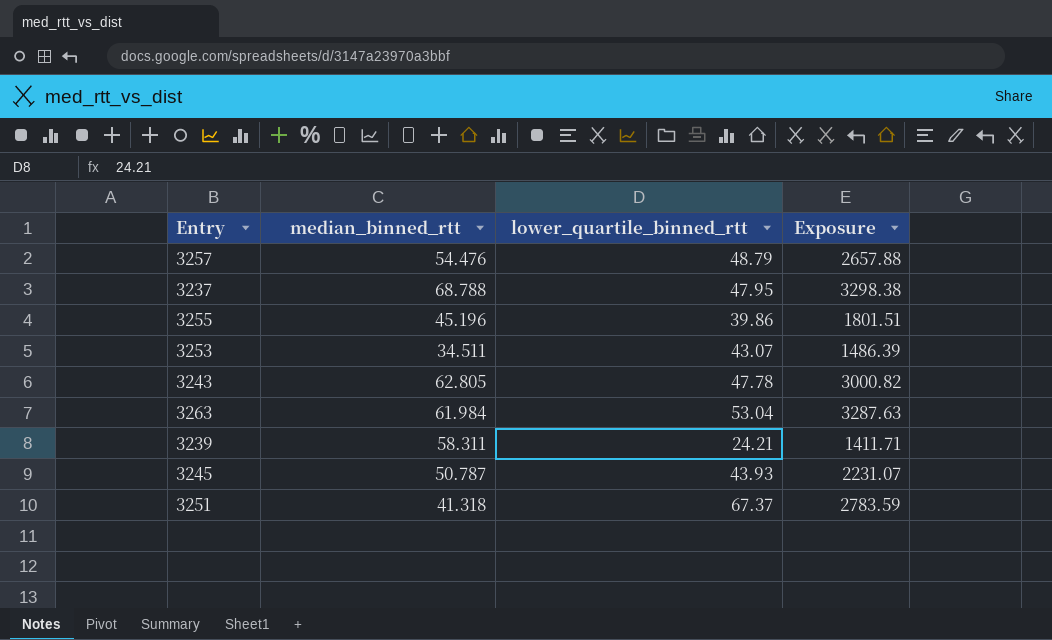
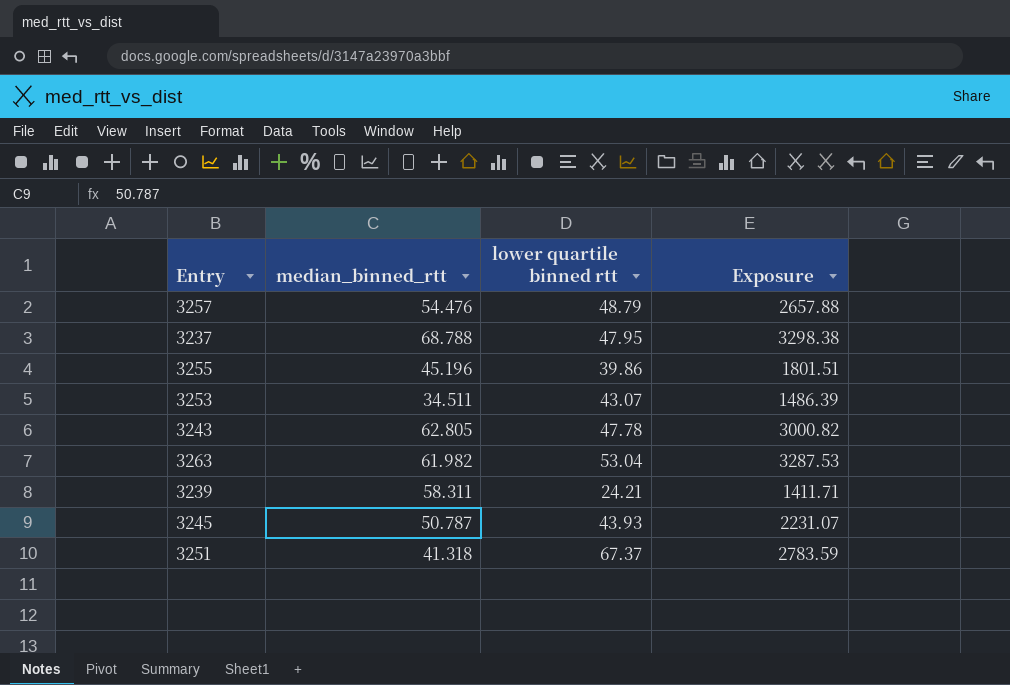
column name: lower_quartile_binned_rtt -> lower quartile binned rtt
3263 | median_binned_rtt: 61.984 -> 61.982
3263 | Exposure: 3287.63 -> 3287.53

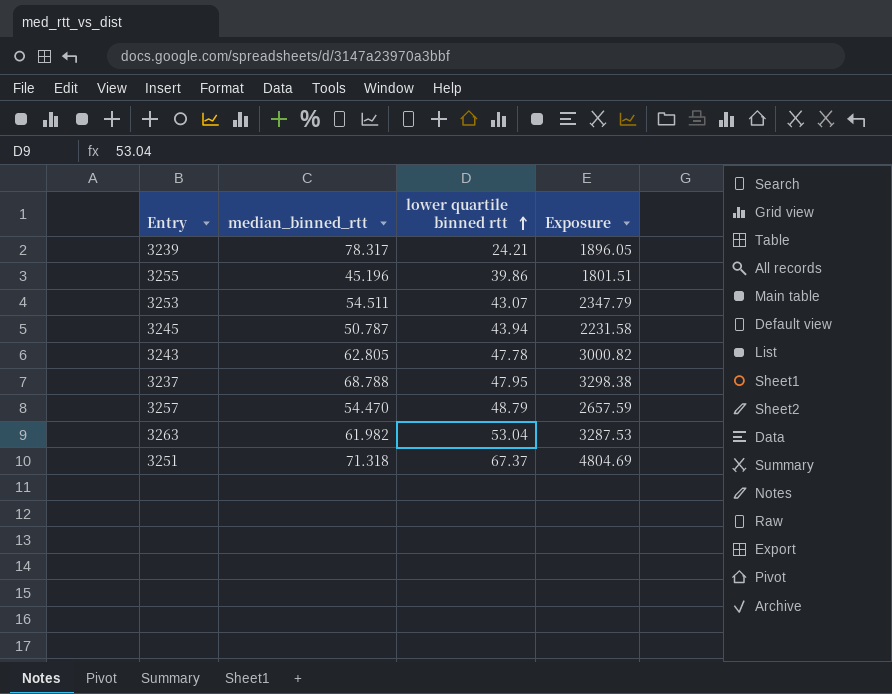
row order: none -> lower quartile binned rtt ascending
3239 | median_binned_rtt: 58.311 -> 78.317
3239 | Exposure: 1411.71 -> 1896.05
3253 | median_binned_rtt: 34.511 -> 54.511
3253 | Exposure: 1486.39 -> 2347.79
3245 | lower quartile binned rtt: 43.93 -> 43.94
3245 | Exposure: 2231.07 -> 2231.58
3257 | median_binned_rtt: 54.476 -> 54.470
3257 | Exposure: 2657.88 -> 2657.59
3251 | median_binned_rtt: 41.318 -> 71.318
3251 | Exposure: 2783.59 -> 4804.69

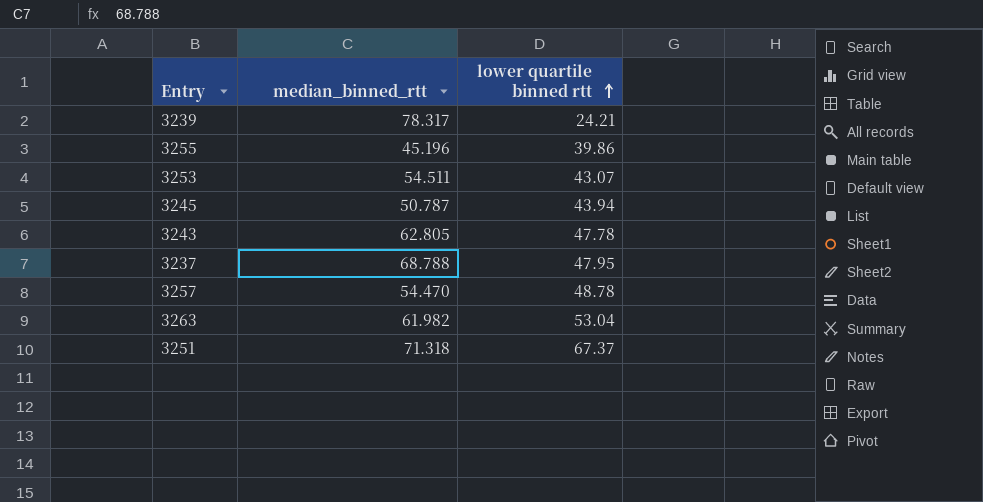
column Exposure | formula: [median_binned_rtt] * [lower quartile binned rtt] -> none
3257 | lower quartile binned rtt: 48.79 -> 48.78

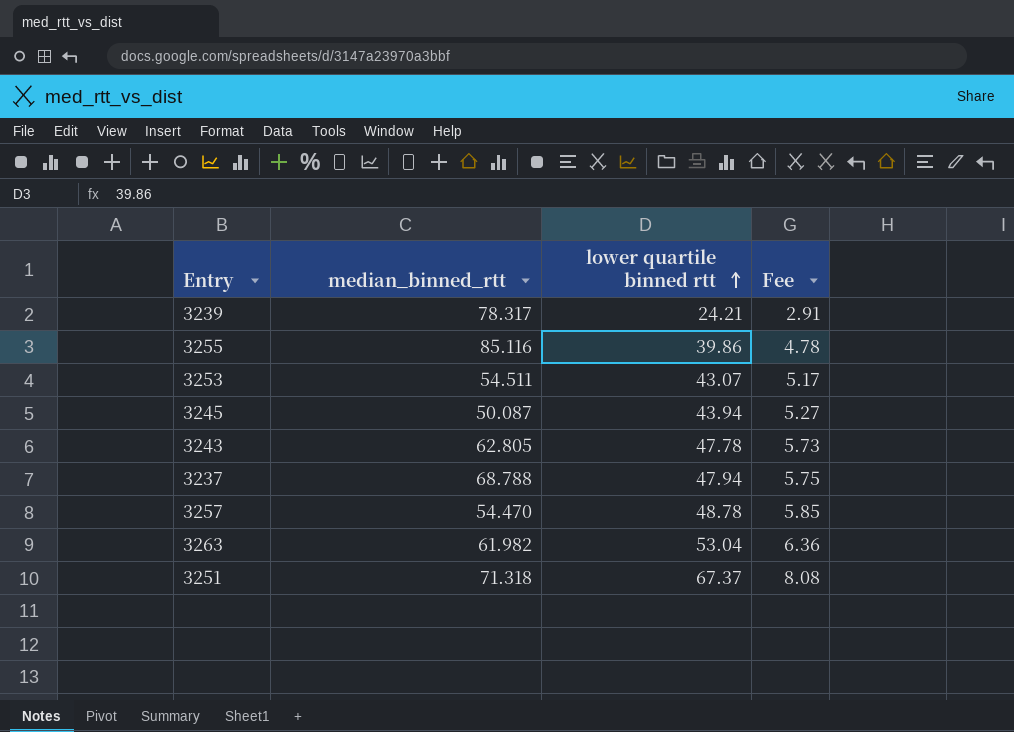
column Fee | formula: none -> [lower quartile binned rtt] * 0.12
3255 | median_binned_rtt: 45.196 -> 85.116
3245 | median_binned_rtt: 50.787 -> 50.087
3237 | lower quartile binned rtt: 47.95 -> 47.94

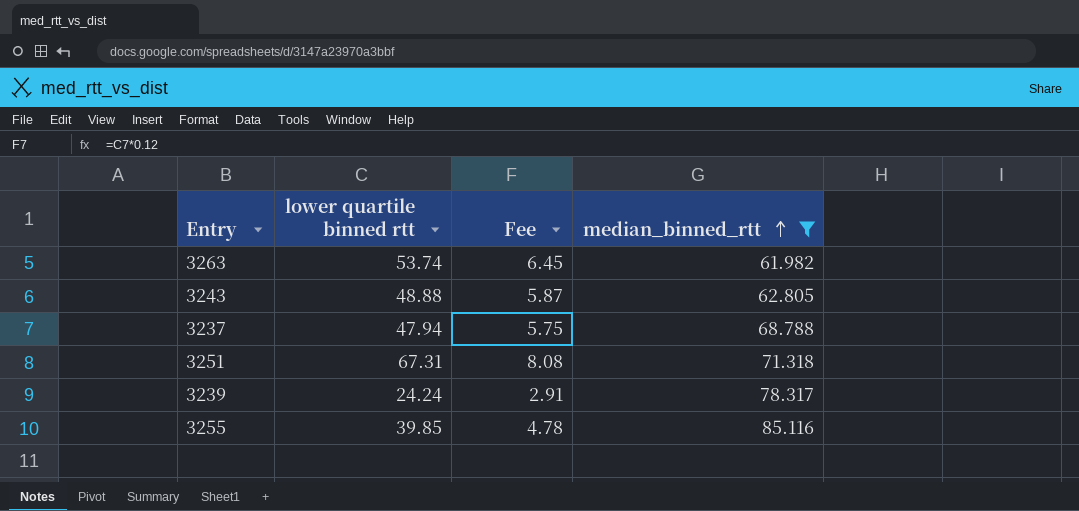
filter: none -> median_binned_rtt >= 61.982
row order: lower quartile binned rtt ascending -> median_binned_rtt ascending
column median_binned_rtt | position: 2 -> 4
3263 | lower quartile binned rtt: 53.04 -> 53.74
3263 | Fee: 6.36 -> 6.45
3243 | lower quartile binned rtt: 47.78 -> 48.88
3243 | Fee: 5.73 -> 5.87
3251 | lower quartile binned rtt: 67.37 -> 67.31
3239 | lower quartile binned rtt: 24.21 -> 24.24
3255 | lower quartile binned rtt: 39.86 -> 39.85

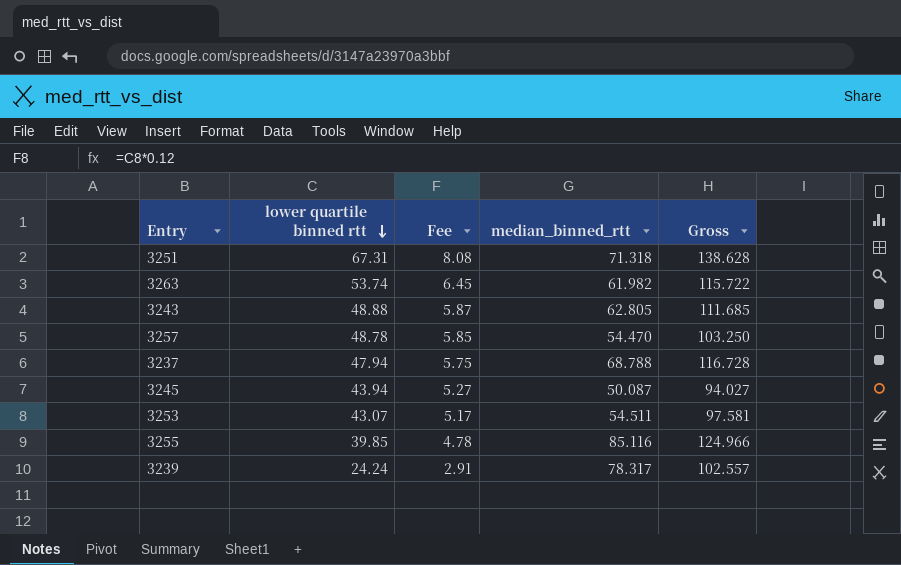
filter: median_binned_rtt >= 61.982 -> none
row order: median_binned_rtt ascending -> lower quartile binned rtt descending
column Gross | formula: none -> [lower quartile binned rtt] + [median_binned_rtt]

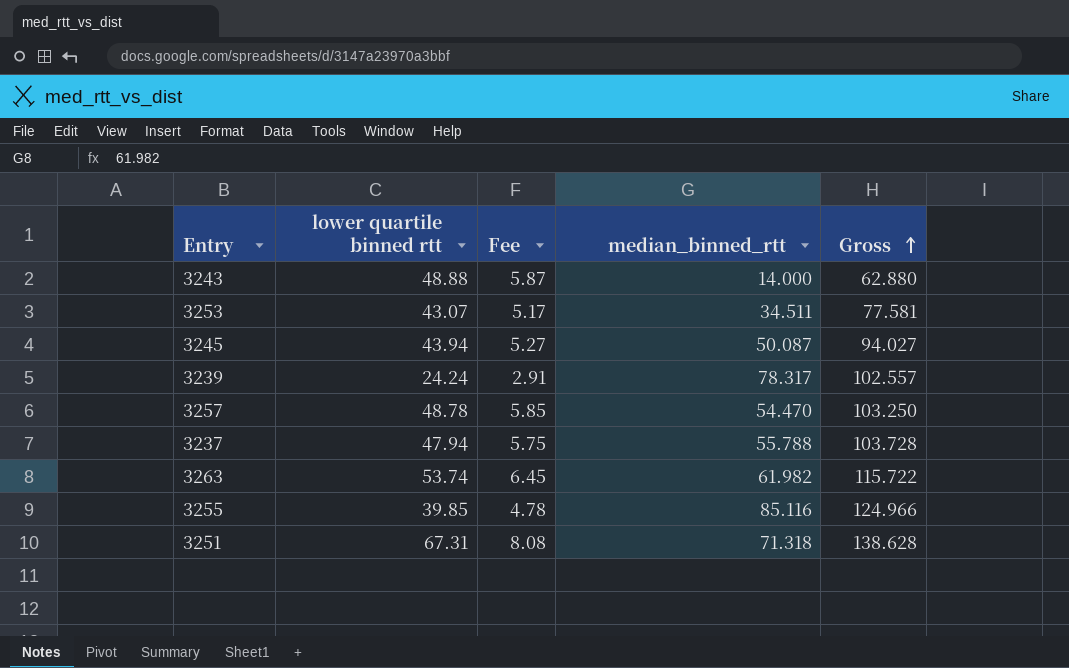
row order: lower quartile binned rtt descending -> Gross ascending
3243 | median_binned_rtt: 62.805 -> 14.000
3243 | Gross: 111.685 -> 62.880
3253 | median_binned_rtt: 54.511 -> 34.511
3253 | Gross: 97.581 -> 77.581
3237 | median_binned_rtt: 68.788 -> 55.788
3237 | Gross: 116.728 -> 103.728

